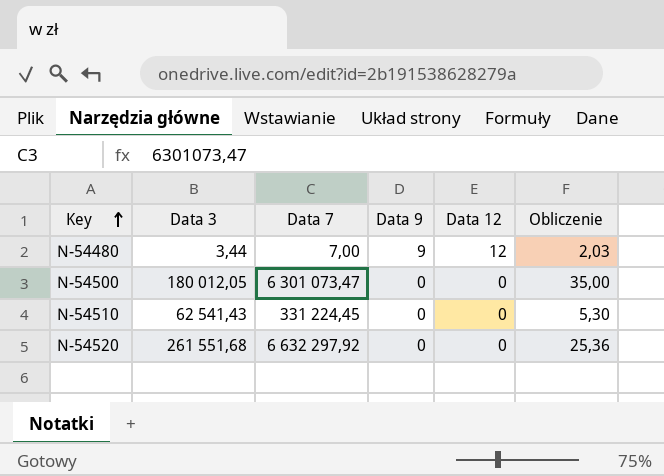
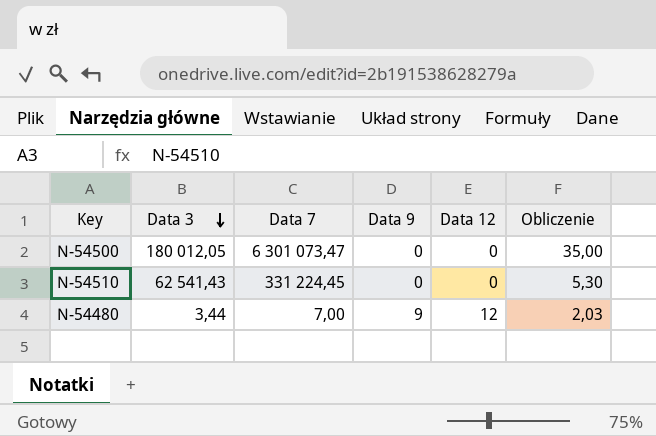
row order: Key ascending -> Data 3 descending
row N-54520: 261 551,68 | 6 632 297,92 | 0 | 0 | 25,36 -> none

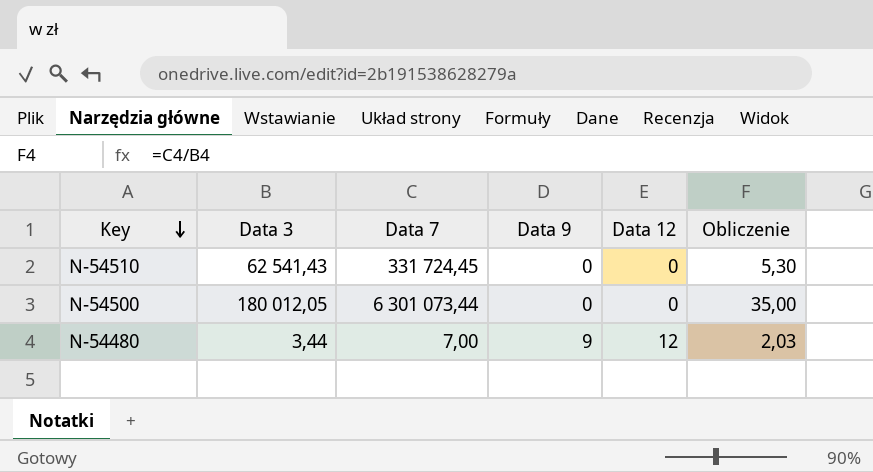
row order: Data 3 descending -> Key descending
N-54510 | Data 7: 331 224,45 -> 331 724,45
N-54500 | Data 7: 6 301 073,47 -> 6 301 073,44

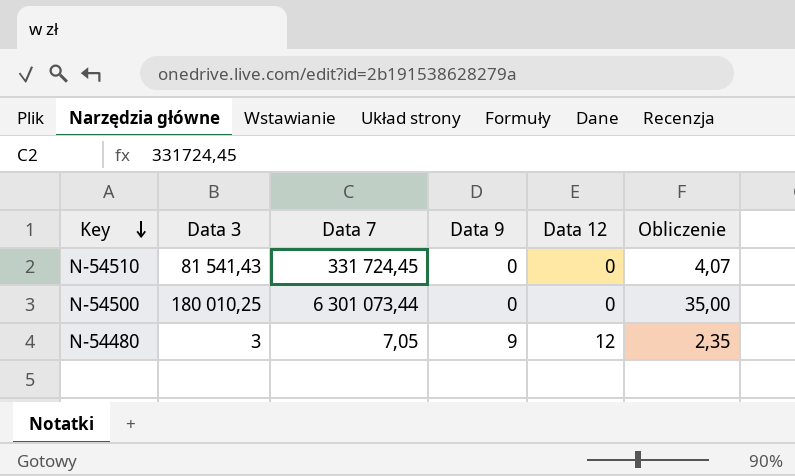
N-54510 | Data 3: 62 541,43 -> 81 541,43
N-54510 | Obliczenie: 5,30 -> 4,07
N-54500 | Data 3: 180 012,05 -> 180 010,25
N-54480 | Data 3: 3,44 -> 3
N-54480 | Data 7: 7,00 -> 7,05
N-54480 | Obliczenie: 2,03 -> 2,35

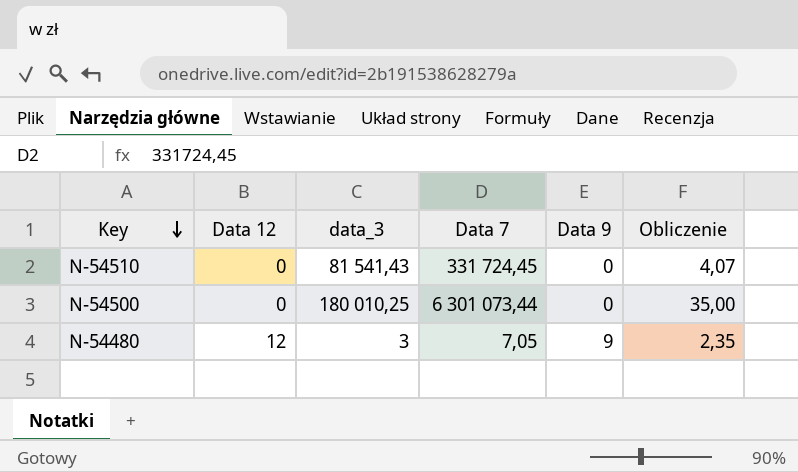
column Data 12 | position: 5 -> 2
column name: Data 3 -> data_3

